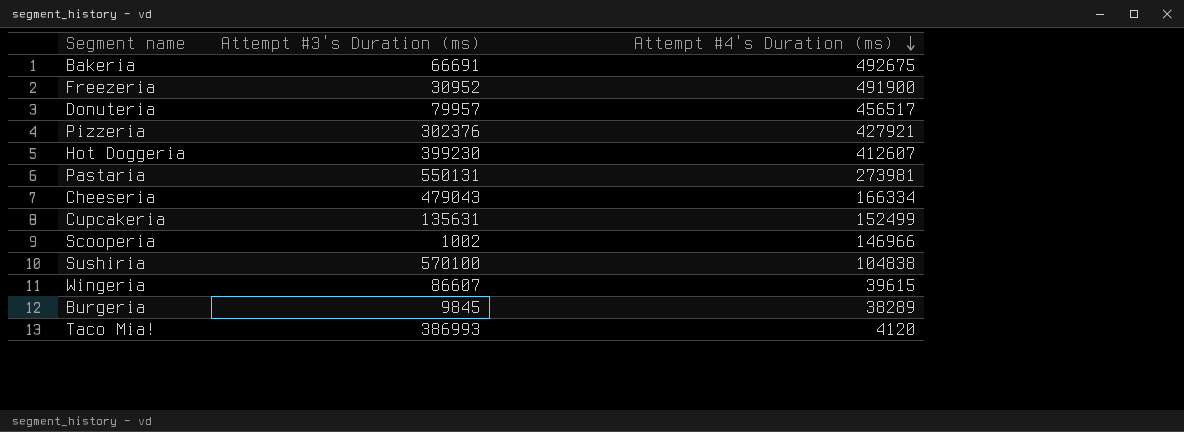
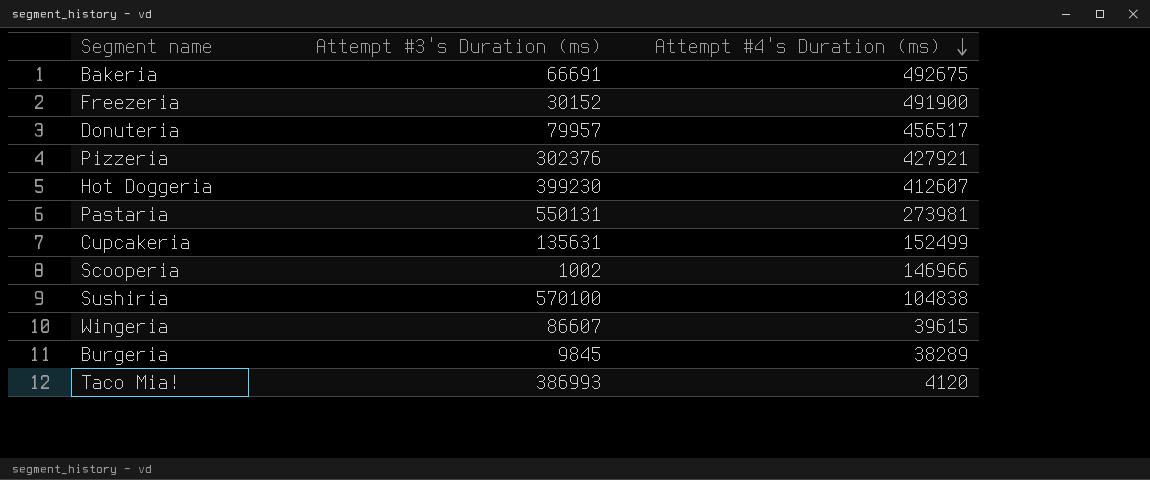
row Cheeseria: 479043 | 166334 -> none
Freezeria | Attempt #3's Duration (ms): 30952 -> 30152

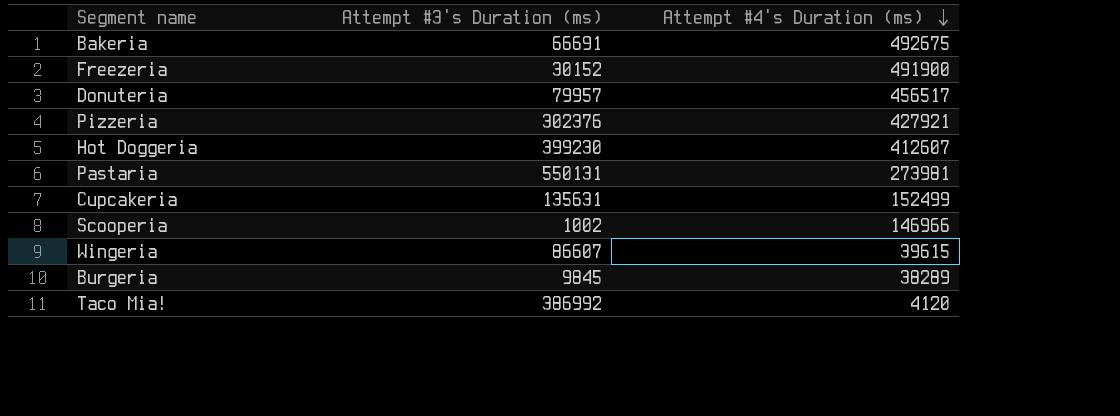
row Sushiria: 570100 | 104838 -> none
Taco Mia! | Attempt #3's Duration (ms): 386993 -> 386992

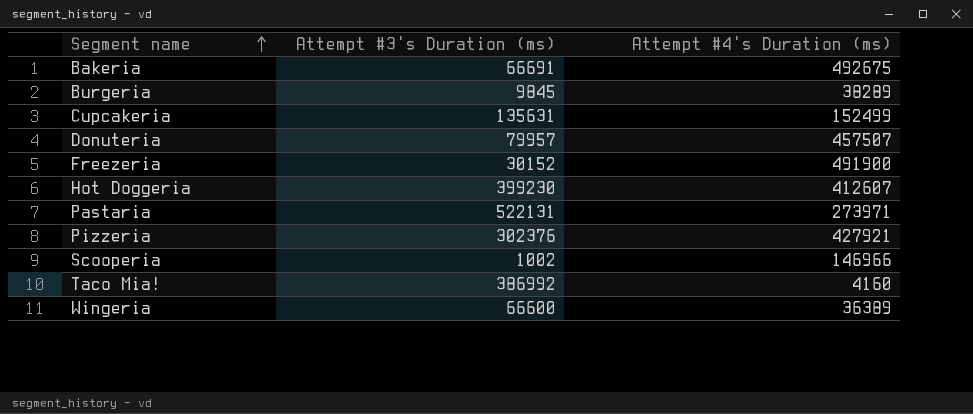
row order: Attempt #4's Duration (ms) descending -> Segment name ascending
Donuteria | Attempt #4's Duration (ms): 456517 -> 457507
Pastaria | Attempt #3's Duration (ms): 550131 -> 522131
Pastaria | Attempt #4's Duration (ms): 273981 -> 273971
Taco Mia! | Attempt #4's Duration (ms): 4120 -> 4160
Wingeria | Attempt #3's Duration (ms): 86607 -> 66600
Wingeria | Attempt #4's Duration (ms): 39615 -> 36389

